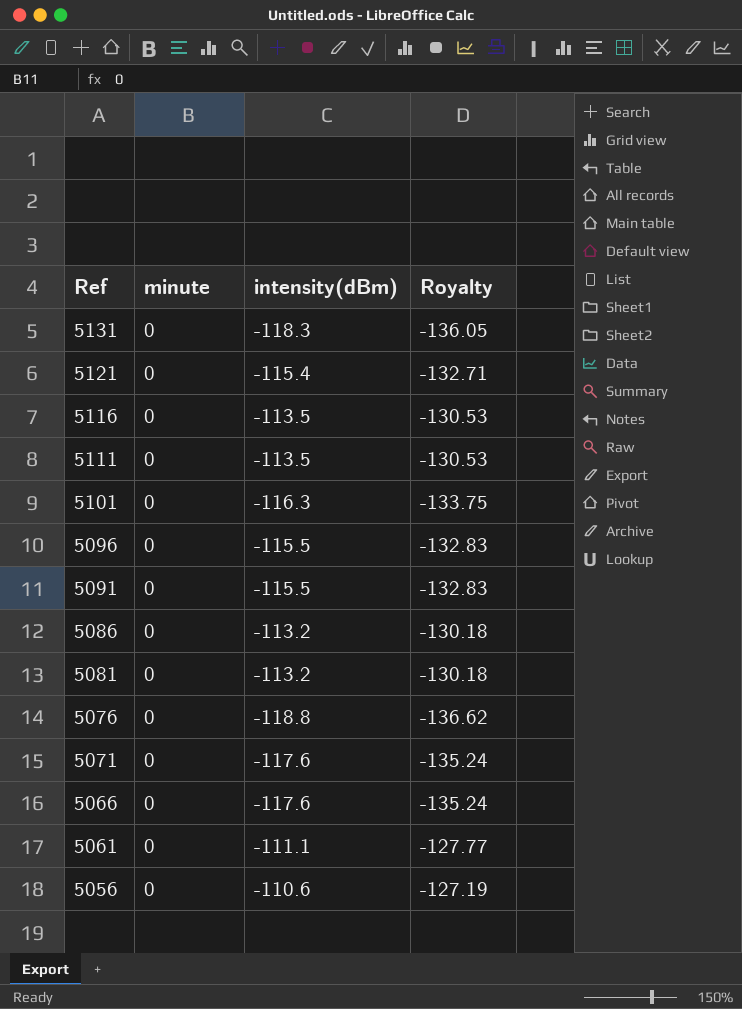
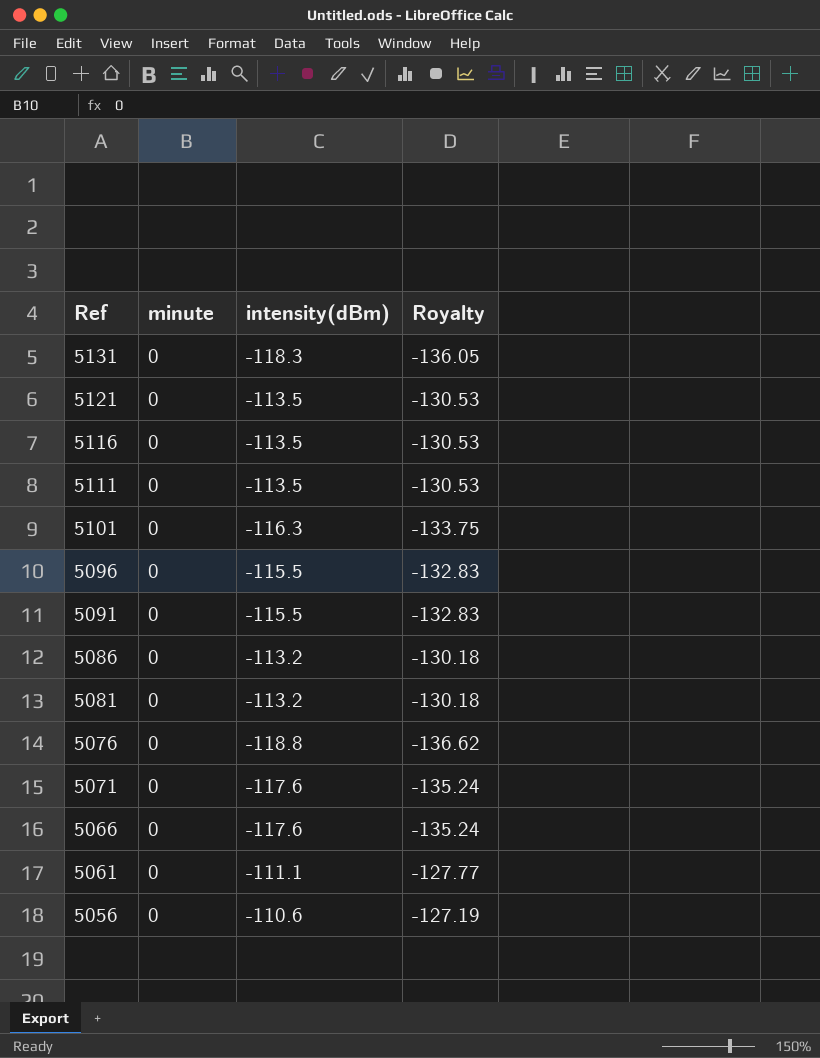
5121 | intensity(dBm): -115.4 -> -113.5
5121 | Royalty: -132.71 -> -130.53

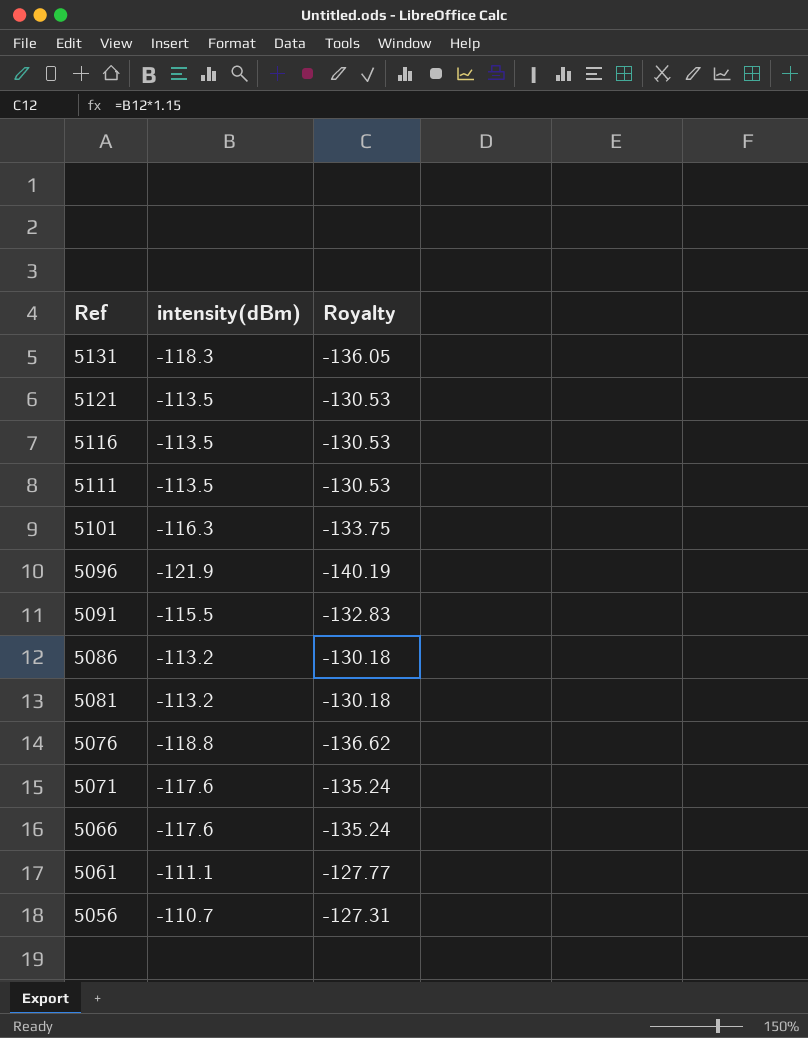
column minute | position: 2 -> none
5096 | intensity(dBm): -115.5 -> -121.9
5096 | Royalty: -132.83 -> -140.19
5056 | intensity(dBm): -110.6 -> -110.7
5056 | Royalty: -127.19 -> -127.31

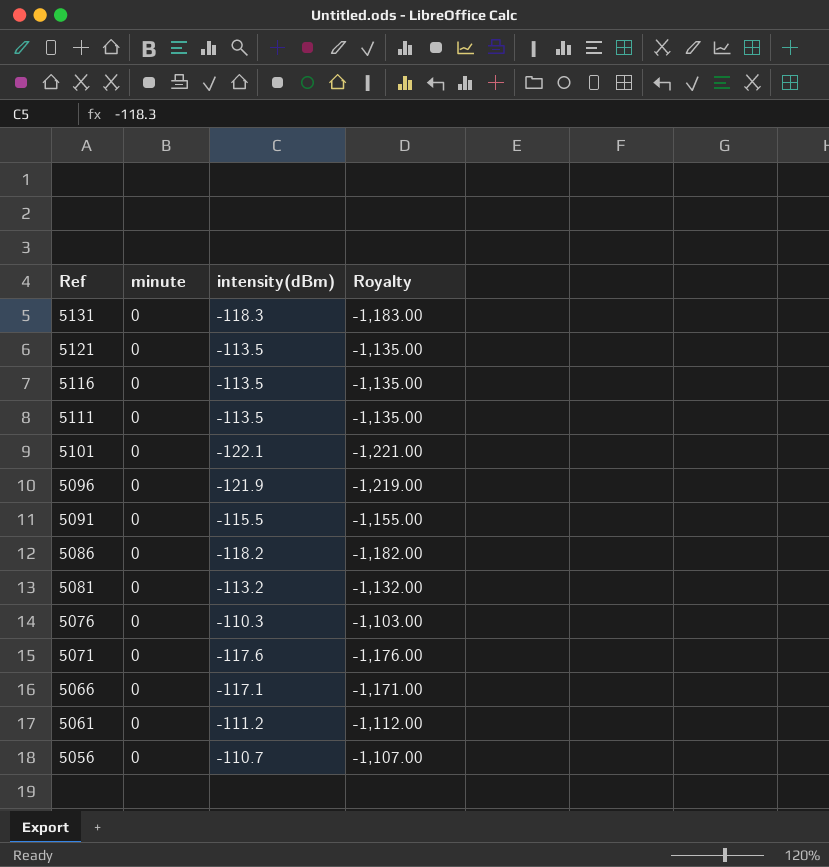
column minute | position: none -> 2
column Royalty | formula: [intensity(dBm)] * 1.15 -> [intensity(dBm)] * 10
5101 | intensity(dBm): -116.3 -> -122.1
5086 | intensity(dBm): -113.2 -> -118.2
5076 | intensity(dBm): -118.8 -> -110.3
5066 | intensity(dBm): -117.6 -> -117.1
5061 | intensity(dBm): -111.1 -> -111.2

